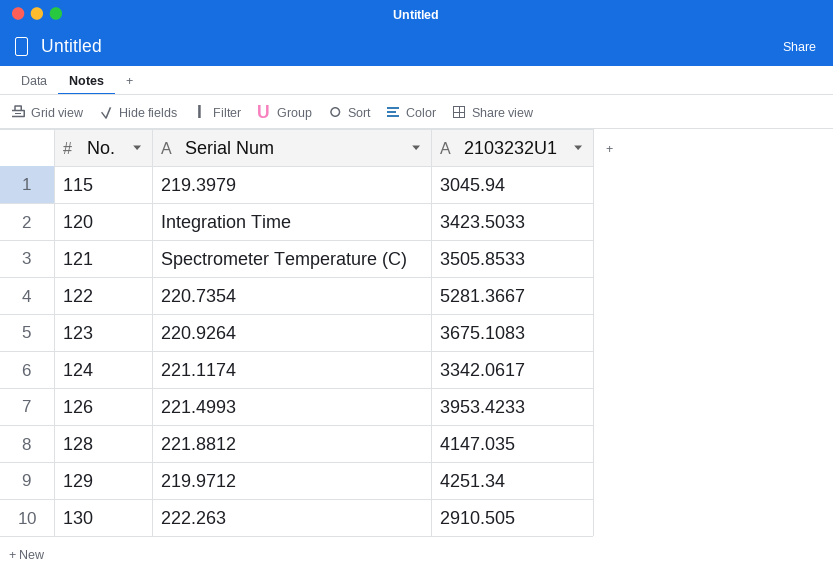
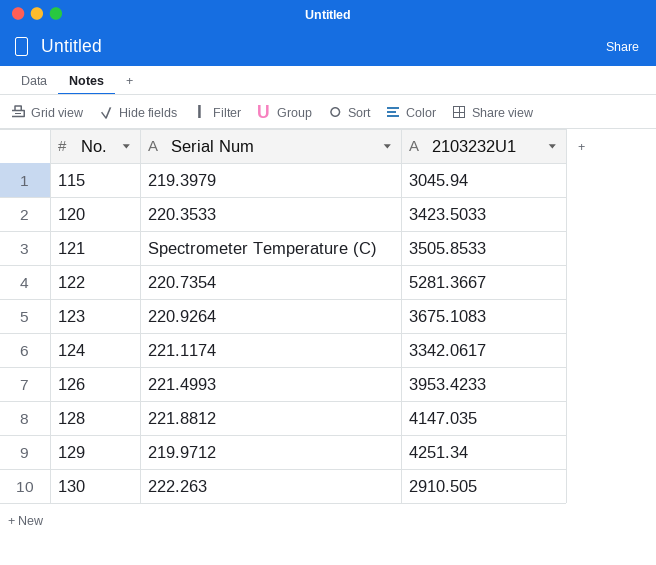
120 | Serial Num: Integration Time -> 220.3533

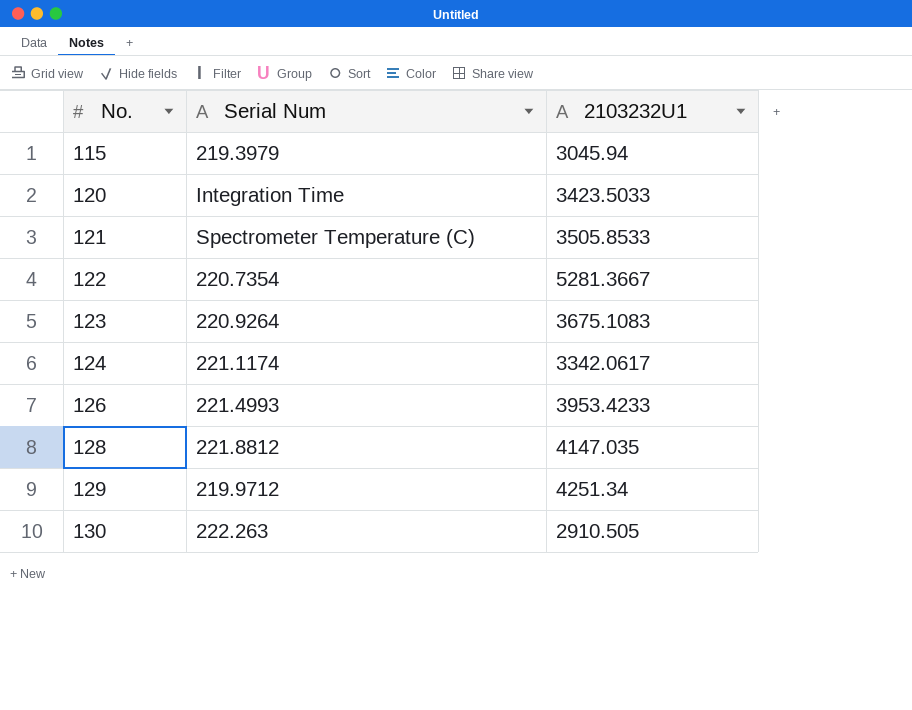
120 | Serial Num: 220.3533 -> Integration Time

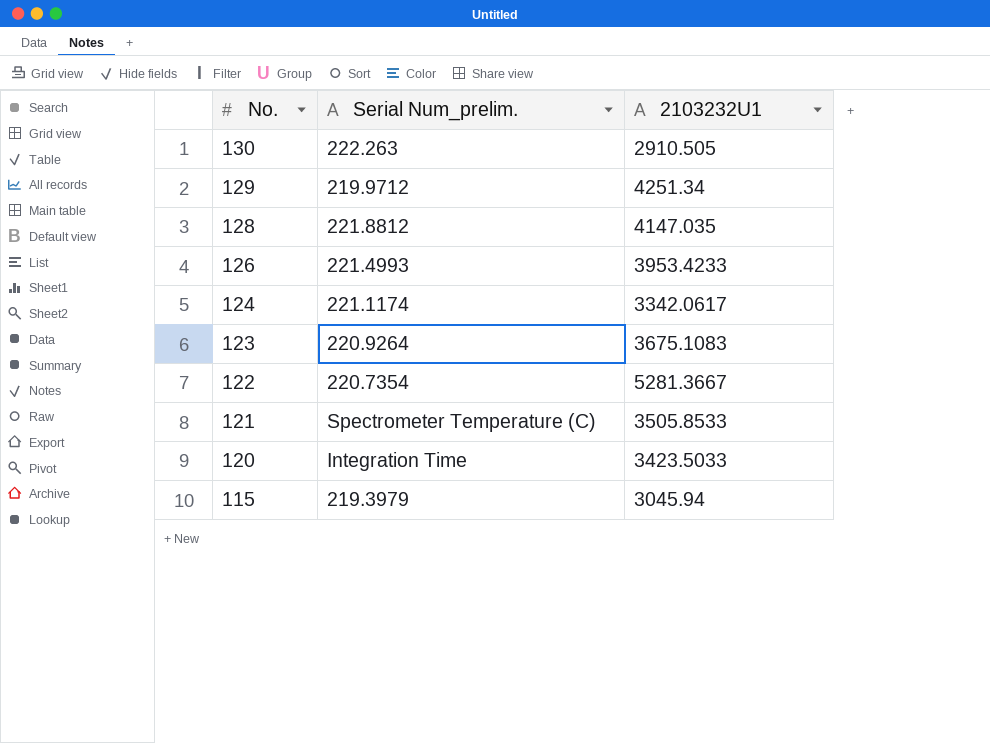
row order: No. ascending -> No. descending
column name: Serial Num -> Serial Num_prelim.

